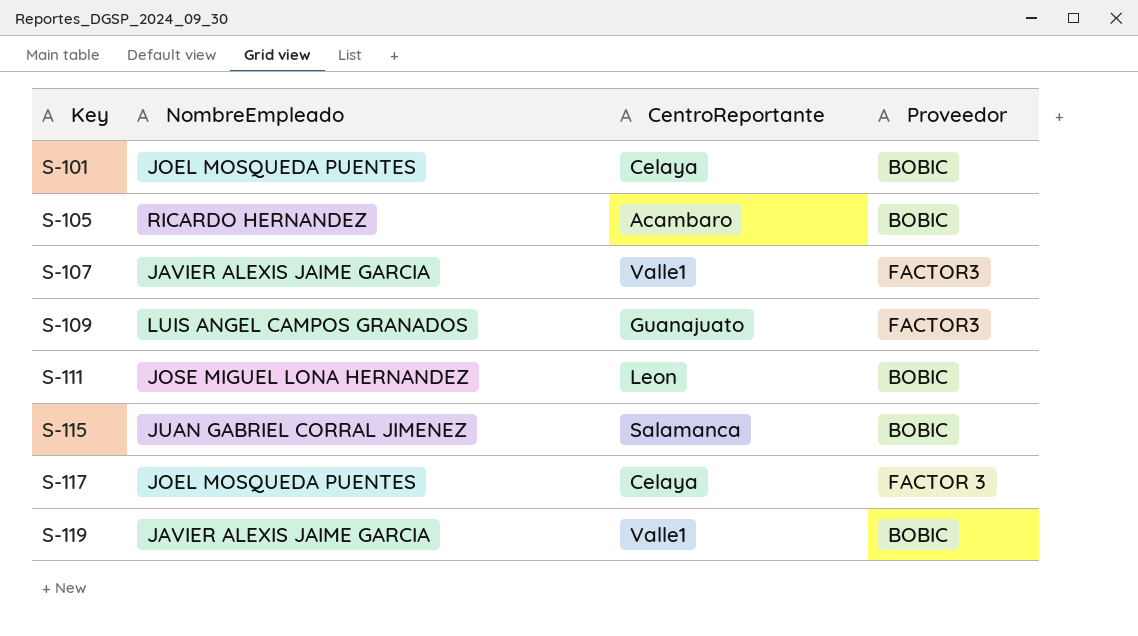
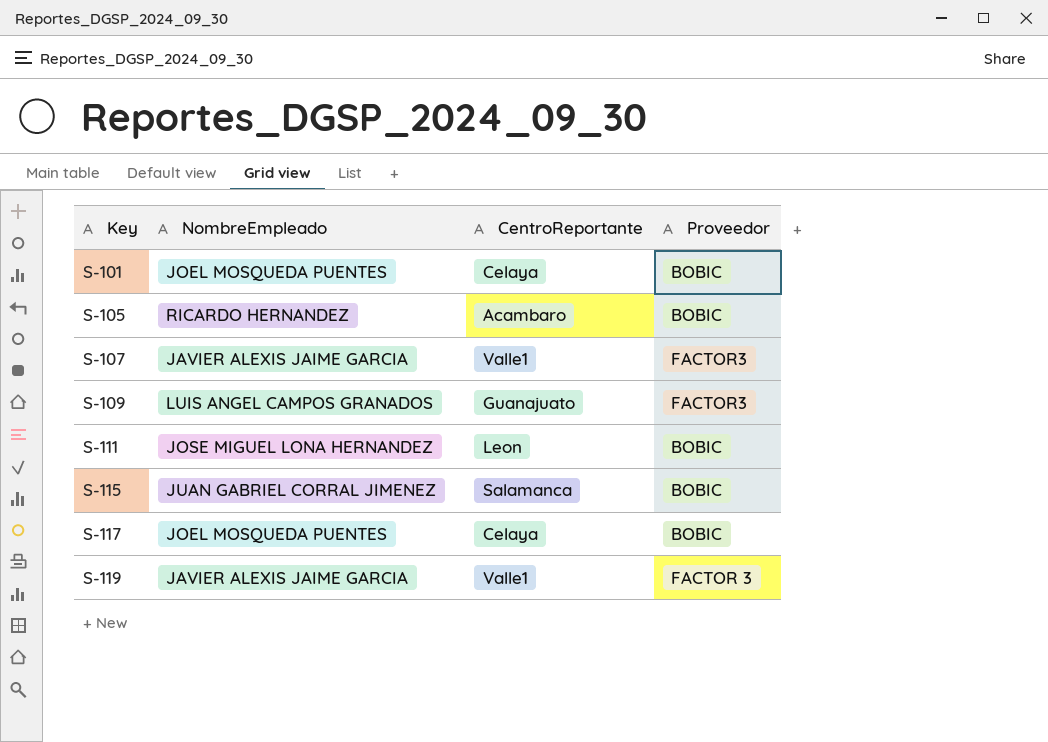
S-117 | Proveedor: FACTOR 3 -> BOBIC
S-119 | Proveedor: BOBIC -> FACTOR 3

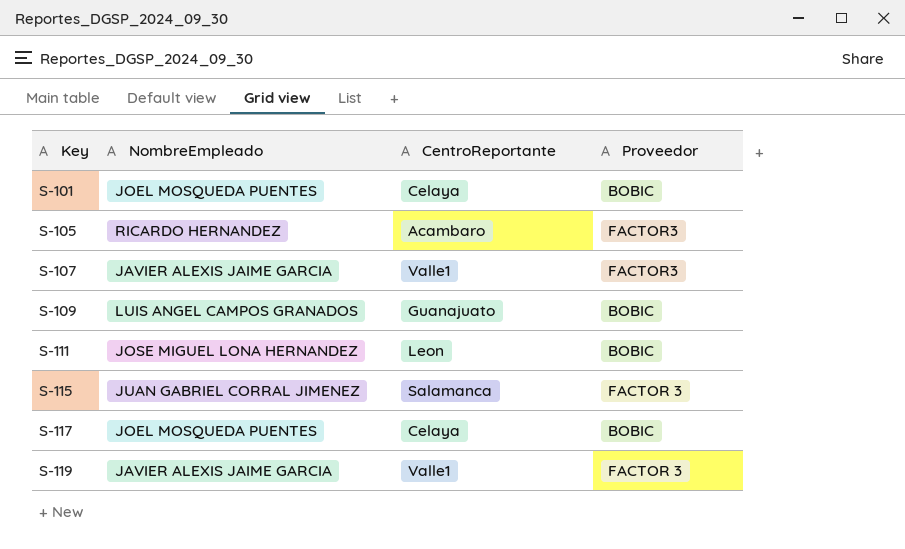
S-105 | Proveedor: BOBIC -> FACTOR3
S-109 | Proveedor: FACTOR3 -> BOBIC
S-115 | Proveedor: BOBIC -> FACTOR 3

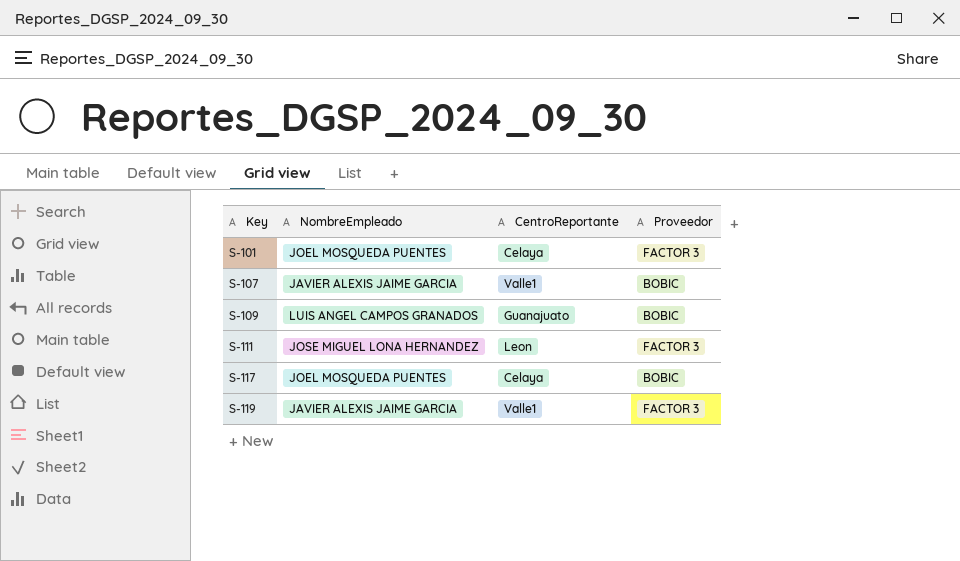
row S-105: RICARDO HERNANDEZ | Acambaro | FACTOR3 -> none
row S-115: JUAN GABRIEL CORRAL JIMENEZ | Salamanca | FACTOR 3 -> none
S-101 | Proveedor: BOBIC -> FACTOR 3
S-107 | Proveedor: FACTOR3 -> BOBIC
S-111 | Proveedor: BOBIC -> FACTOR 3

